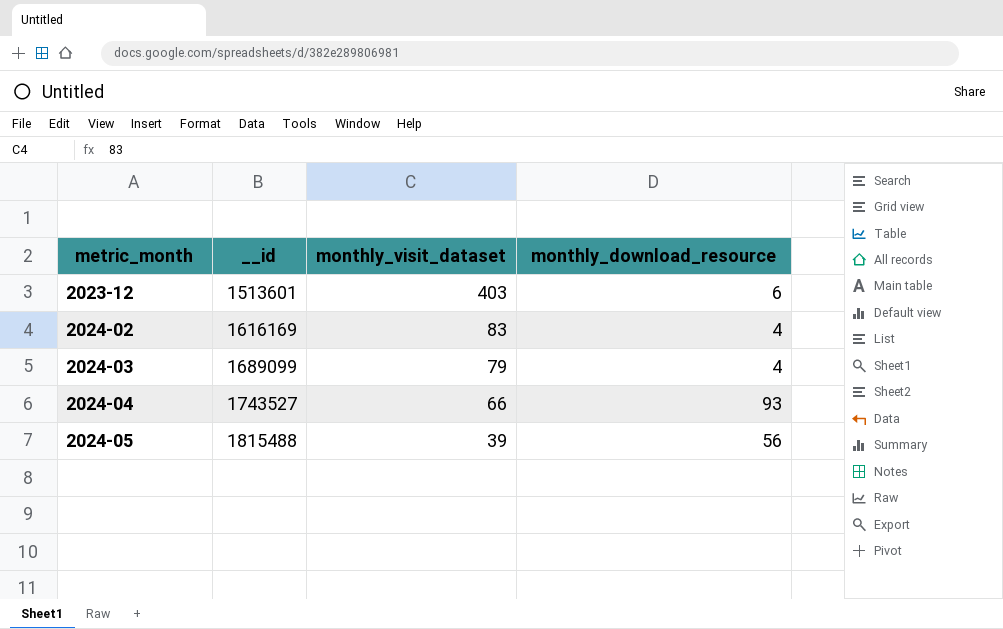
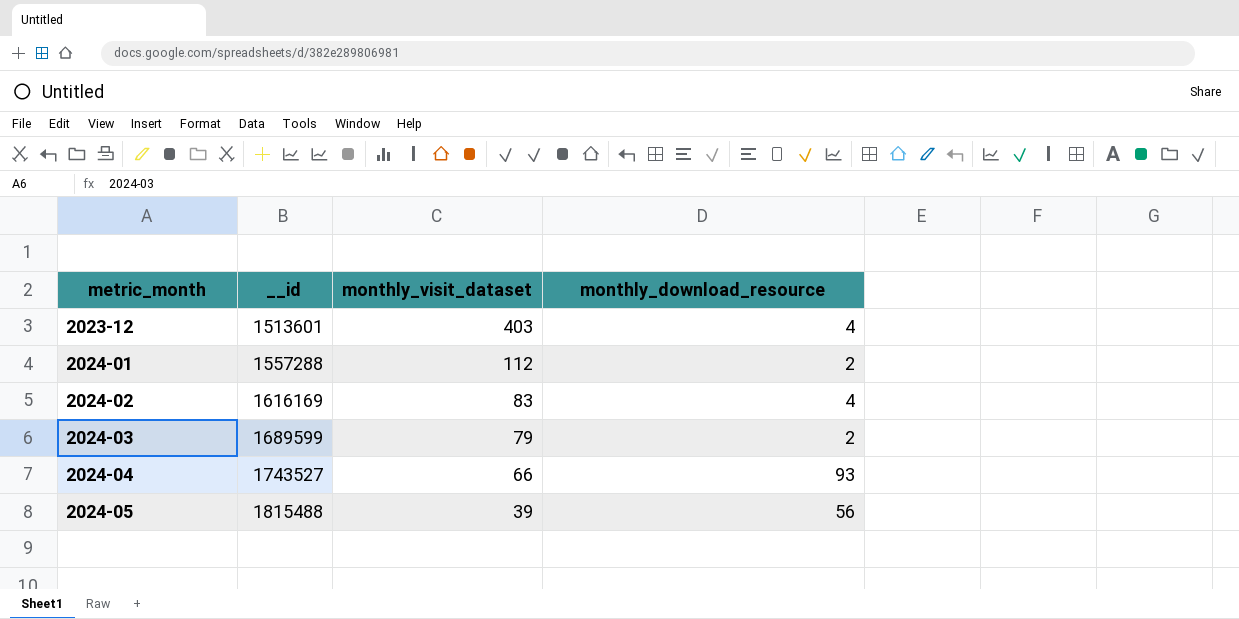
2023-12 | monthly_download_resource: 6 -> 4
row 2024-01: none -> 1557288 | 112 | 2
2024-03 | __id: 1689099 -> 1689599
2024-03 | monthly_download_resource: 4 -> 2

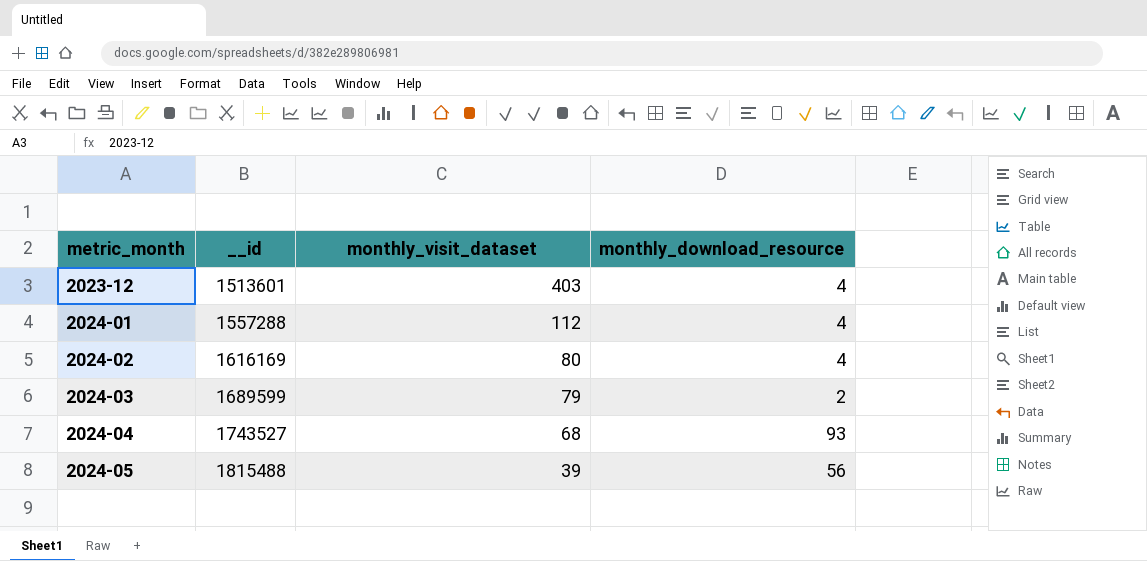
2024-01 | monthly_download_resource: 2 -> 4
2024-02 | monthly_visit_dataset: 83 -> 80
2024-04 | monthly_visit_dataset: 66 -> 68

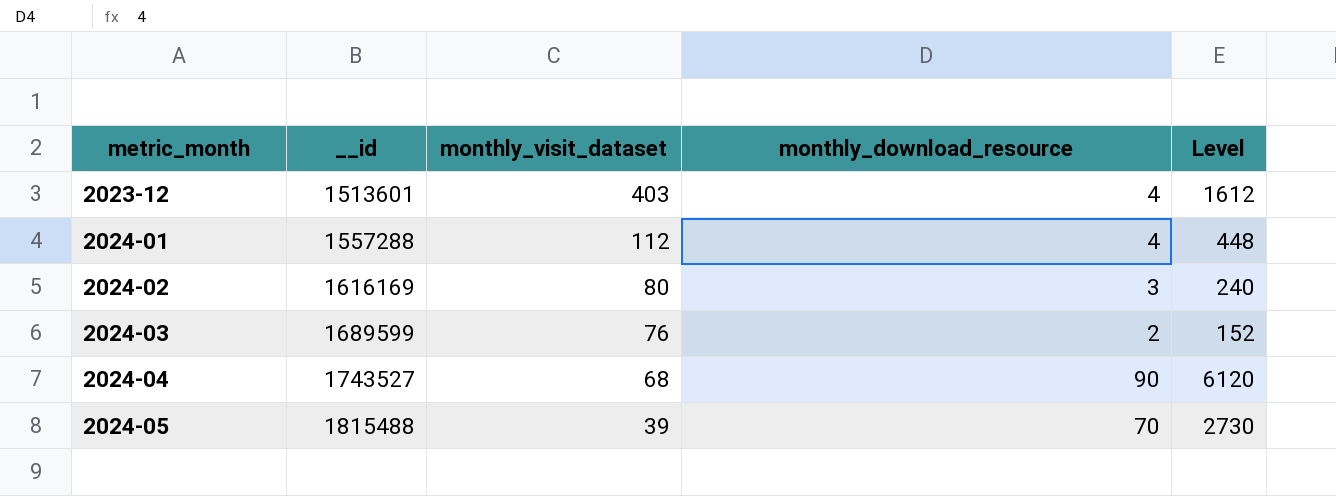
column Level | formula: none -> [monthly_visit_dataset] * [monthly_download_resource]
2024-02 | monthly_download_resource: 4 -> 3
2024-03 | monthly_visit_dataset: 79 -> 76
2024-04 | monthly_download_resource: 93 -> 90
2024-05 | monthly_download_resource: 56 -> 70

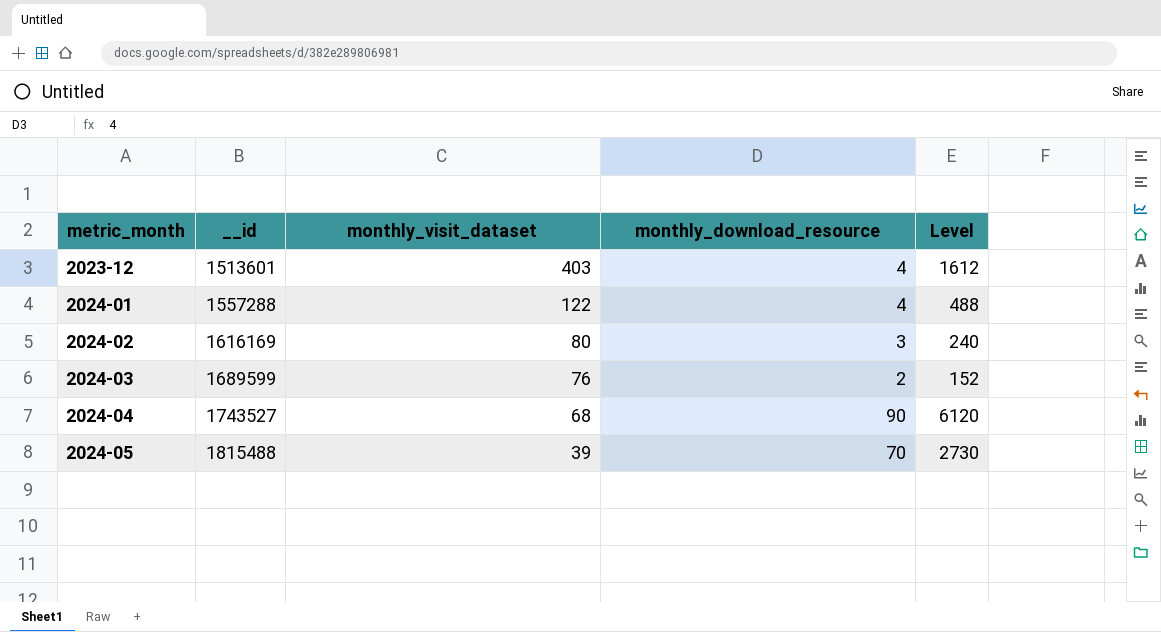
2024-01 | monthly_visit_dataset: 112 -> 122
2024-01 | Level: 448 -> 488

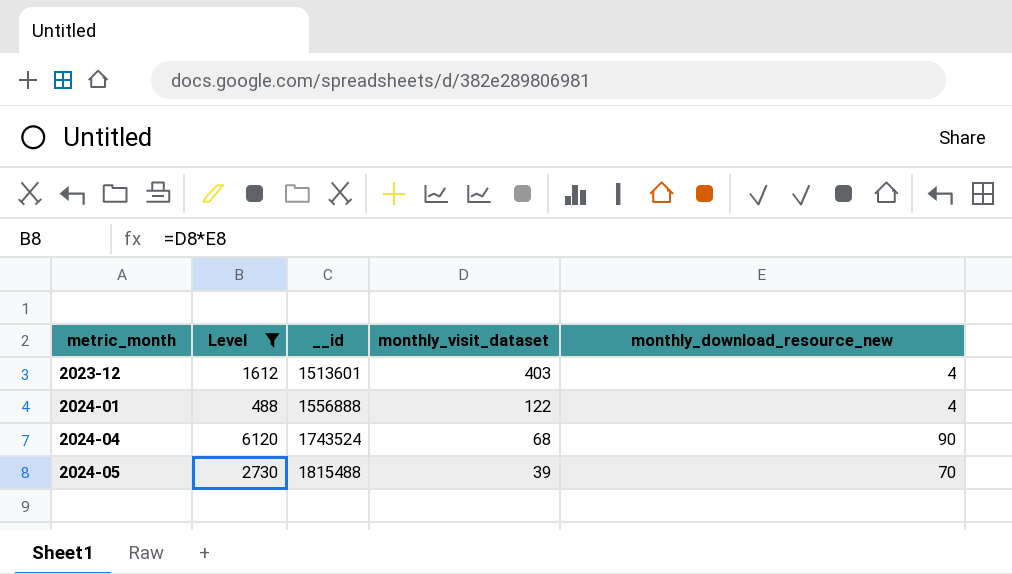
filter: none -> Level >= 488
column Level | position: 5 -> 2
column name: monthly_download_resource -> monthly_download_resource_new
2024-01 | __id: 1557288 -> 1556888
2024-04 | __id: 1743527 -> 1743524

